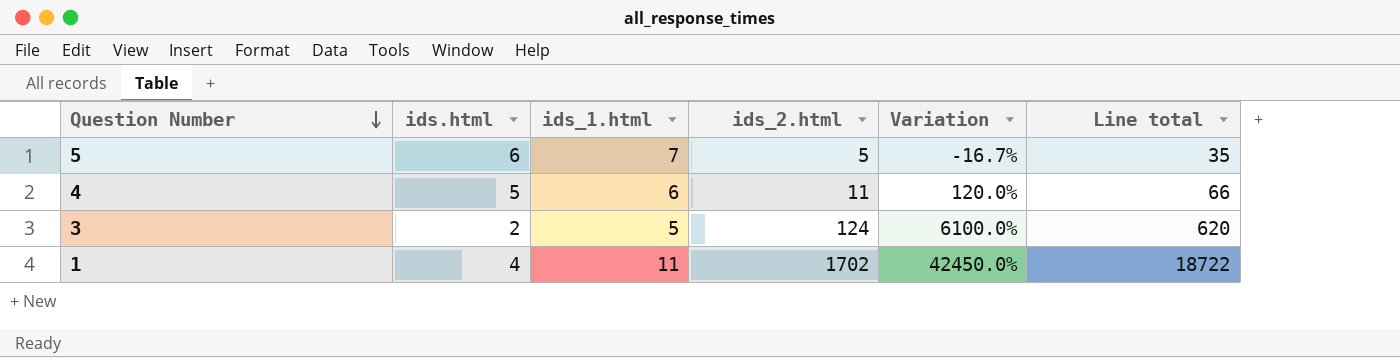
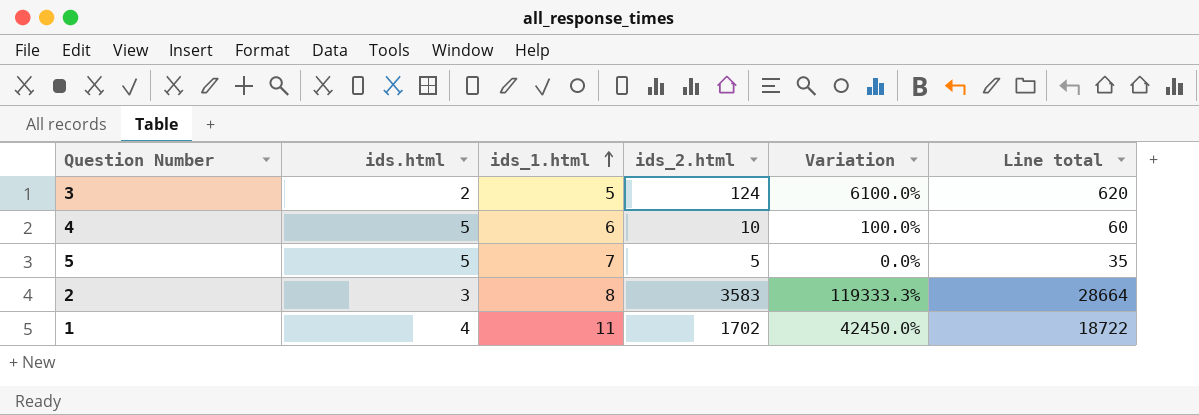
row order: Question Number descending -> ids_1.html ascending
4 | ids_2.html: 11 -> 10
4 | Variation: 120.0% -> 100.0%
4 | Line total: 66 -> 60
5 | ids.html: 6 -> 5
5 | Variation: -16.7% -> 0.0%
row 2: none -> 3 | 8 | 3583 | 119333.3% | 28664

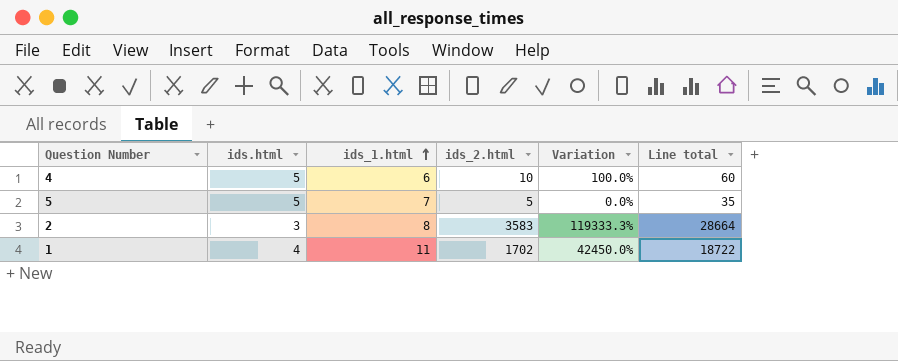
row 3: 2 | 5 | 124 | 6100.0% | 620 -> none

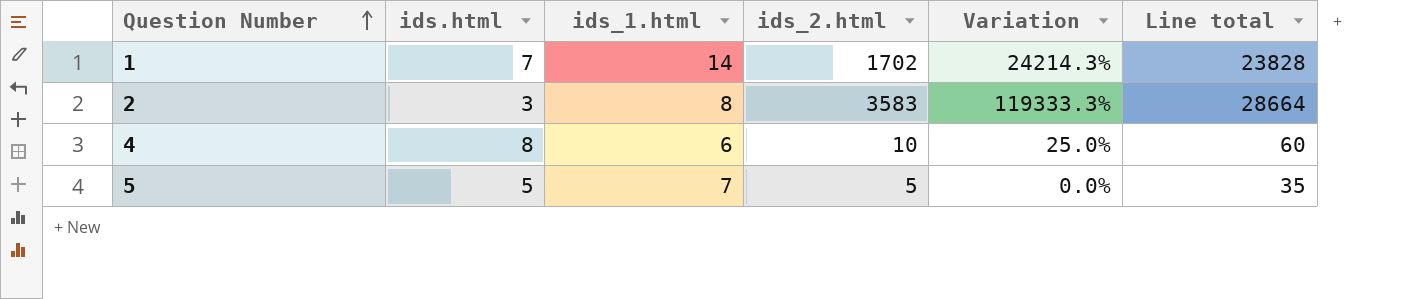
row order: ids_1.html ascending -> Question Number ascending
1 | ids.html: 4 -> 7
1 | ids_1.html: 11 -> 14
1 | Variation: 42450.0% -> 24214.3%
1 | Line total: 18722 -> 23828
4 | ids.html: 5 -> 8
4 | Variation: 100.0% -> 25.0%

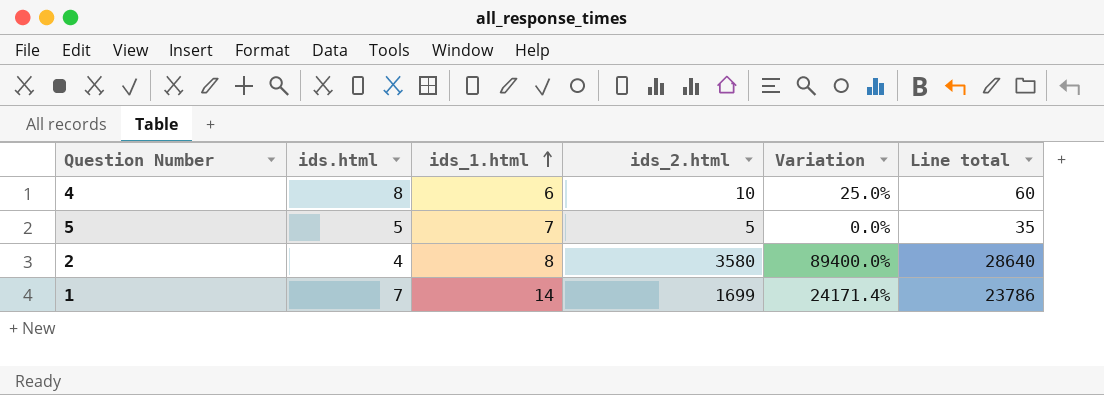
row order: Question Number ascending -> ids_1.html ascending
2 | ids.html: 3 -> 4
2 | ids_2.html: 3583 -> 3580
2 | Variation: 119333.3% -> 89400.0%
2 | Line total: 28664 -> 28640
1 | ids_2.html: 1702 -> 1699
1 | Variation: 24214.3% -> 24171.4%
1 | Line total: 23828 -> 23786

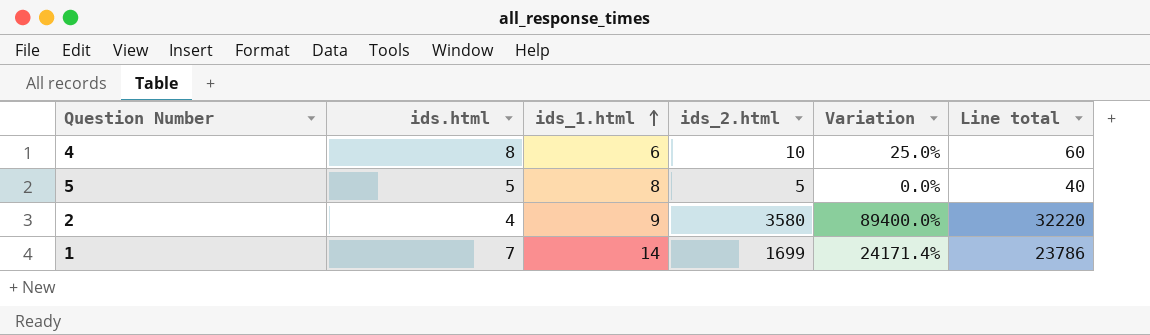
5 | ids_1.html: 7 -> 8
5 | Line total: 35 -> 40
2 | ids_1.html: 8 -> 9
2 | Line total: 28640 -> 32220

